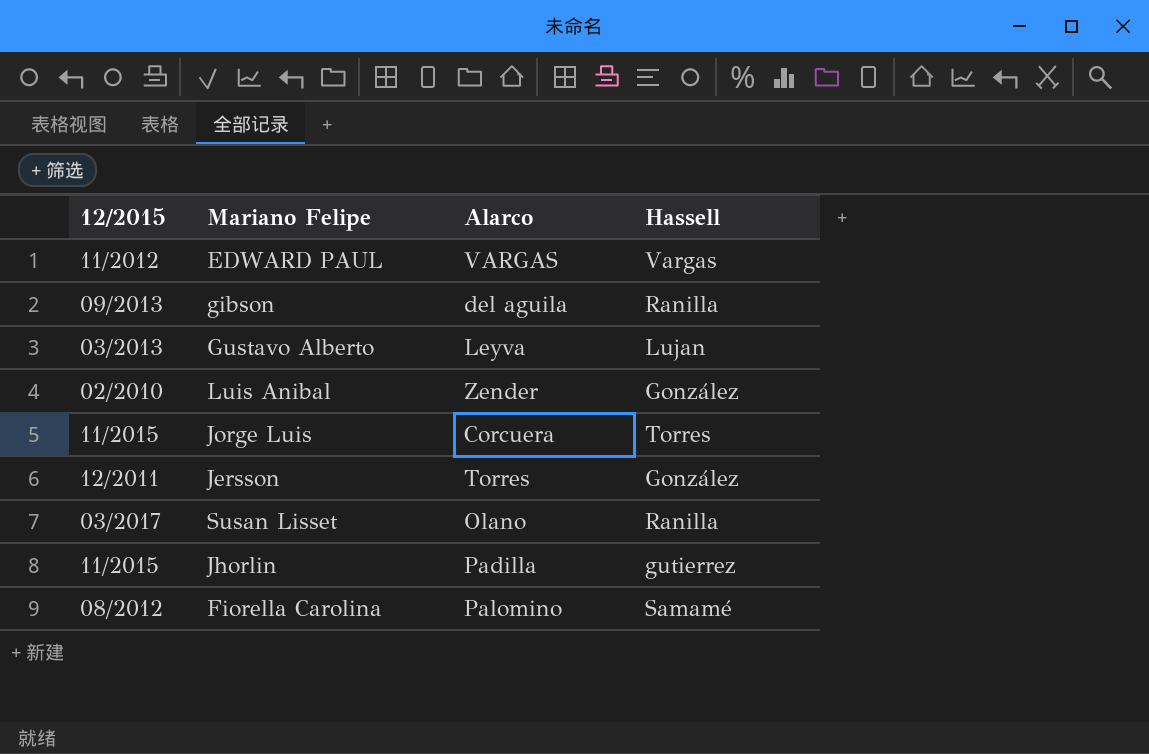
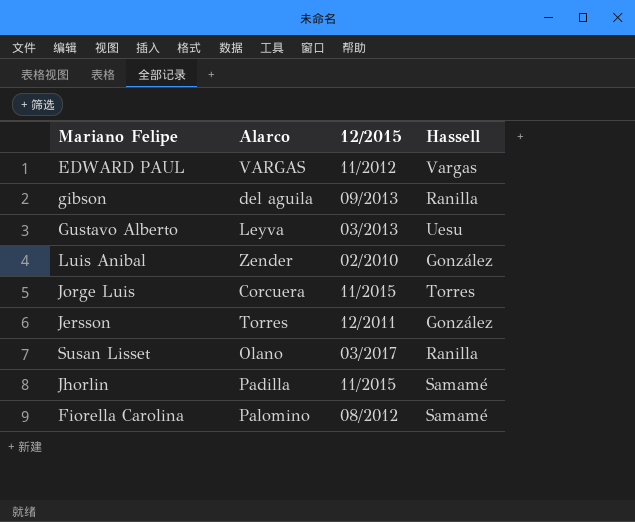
column 12/2015 | position: 1 -> 3
Gustavo Alberto | Hassell: Lujan -> Uesu
Jhorlin | Hassell: gutierrez -> Samamé

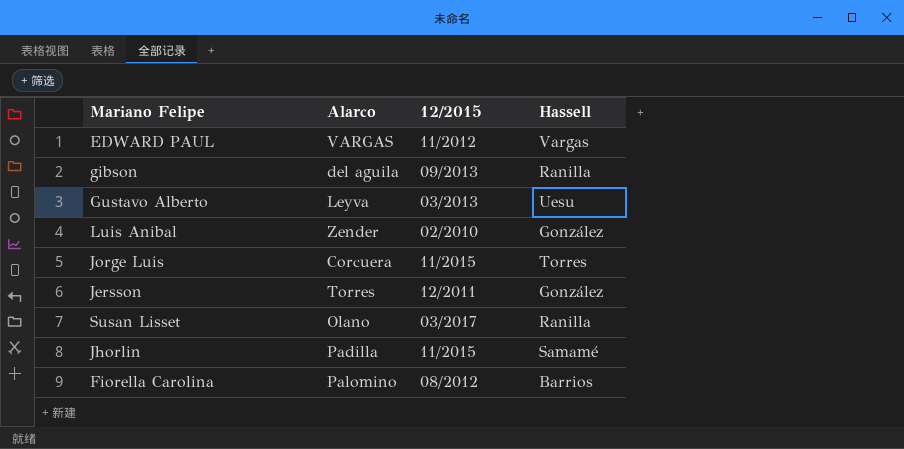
Fiorella Carolina | Hassell: Samamé -> Barrios

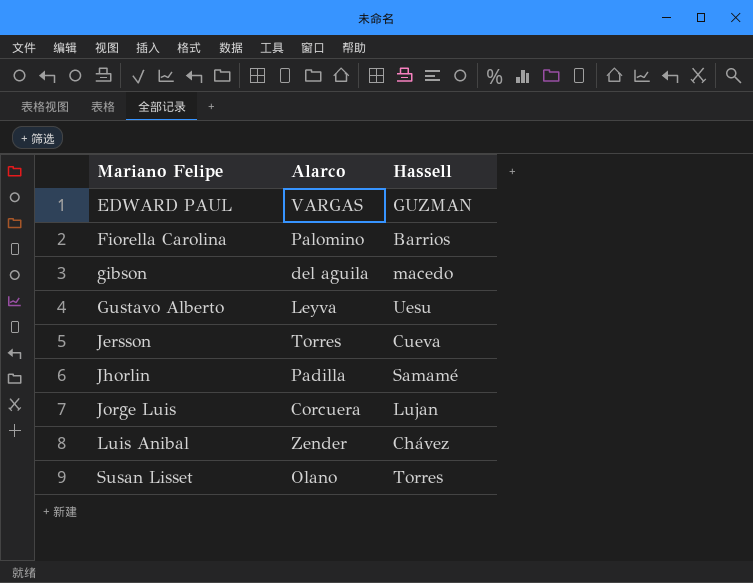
row order: none -> Mariano Felipe ascending
column 12/2015 | position: 3 -> none
EDWARD PAUL | Hassell: Vargas -> GUZMAN
gibson | Hassell: Ranilla -> macedo
Jersson | Hassell: González -> Cueva
Jorge Luis | Hassell: Torres -> Lujan
Luis Anibal | Hassell: González -> Chávez
Susan Lisset | Hassell: Ranilla -> Torres

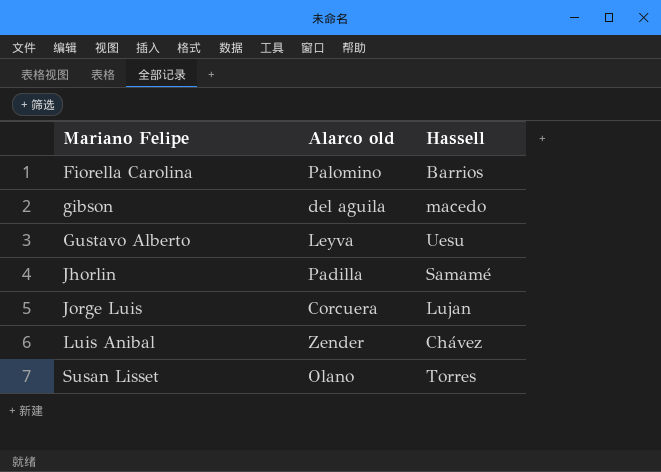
column name: Alarco -> Alarco old
row EDWARD PAUL: VARGAS | GUZMAN -> none
row Jersson: Torres | Cueva -> none

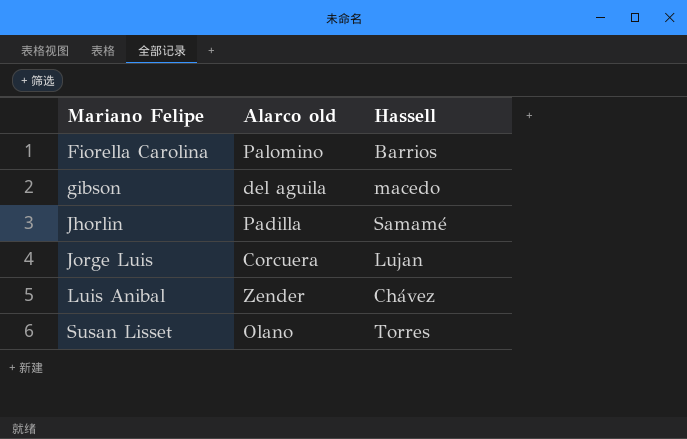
row Gustavo Alberto: Leyva | Uesu -> none

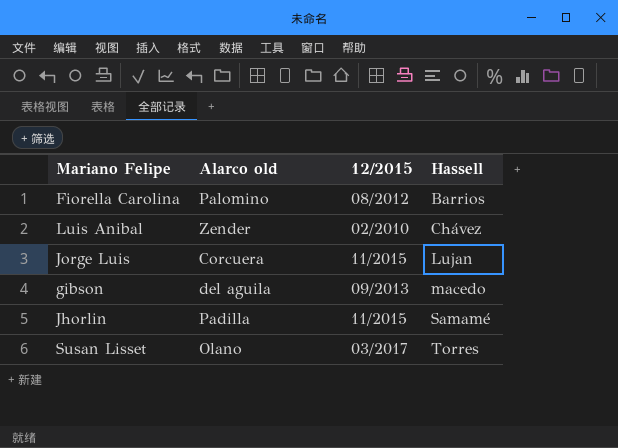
row order: Mariano Felipe ascending -> Hassell ascending
column 12/2015 | position: none -> 3

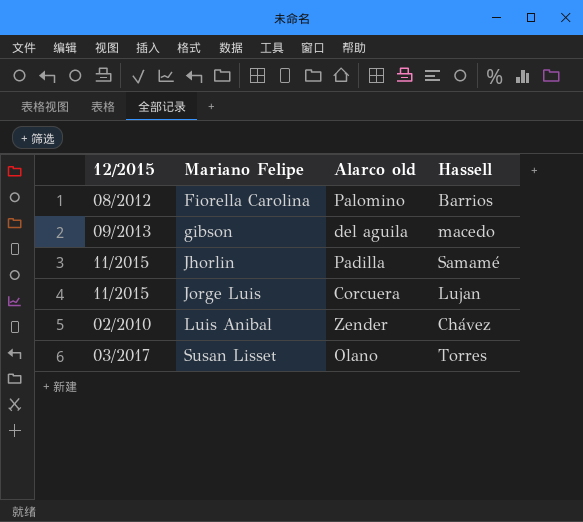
row order: Hassell ascending -> Mariano Felipe ascending
column 12/2015 | position: 3 -> 1

